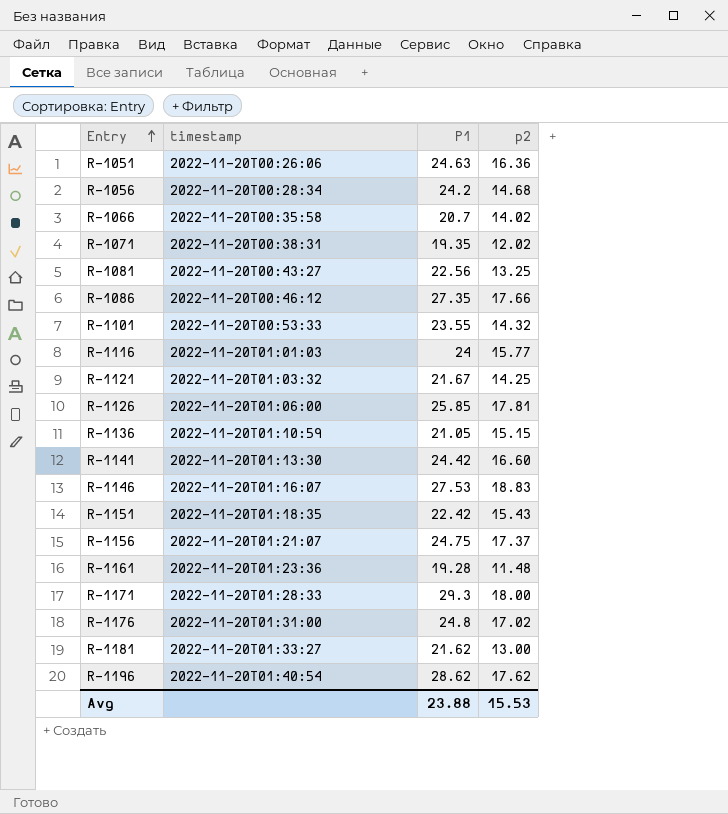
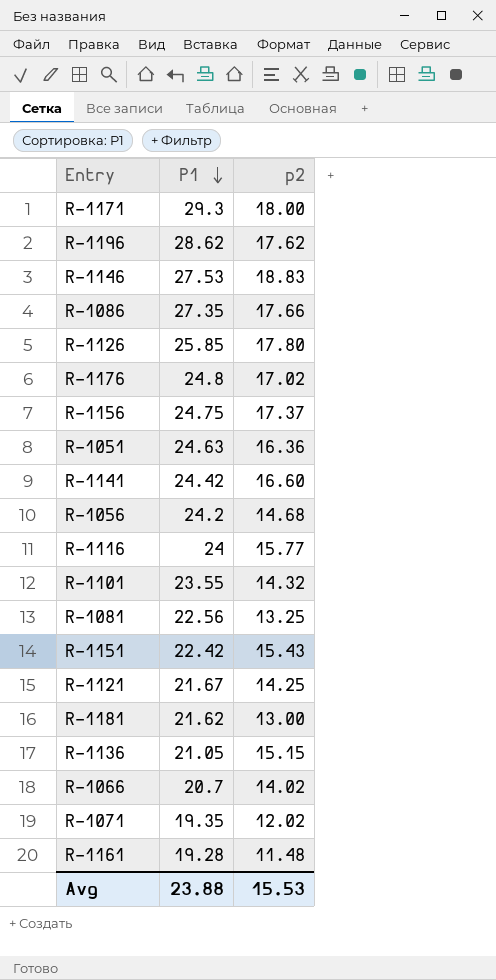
row order: Entry ascending -> P1 descending
column timestamp | position: 2 -> none
R-1126 | p2: 17.81 -> 17.80

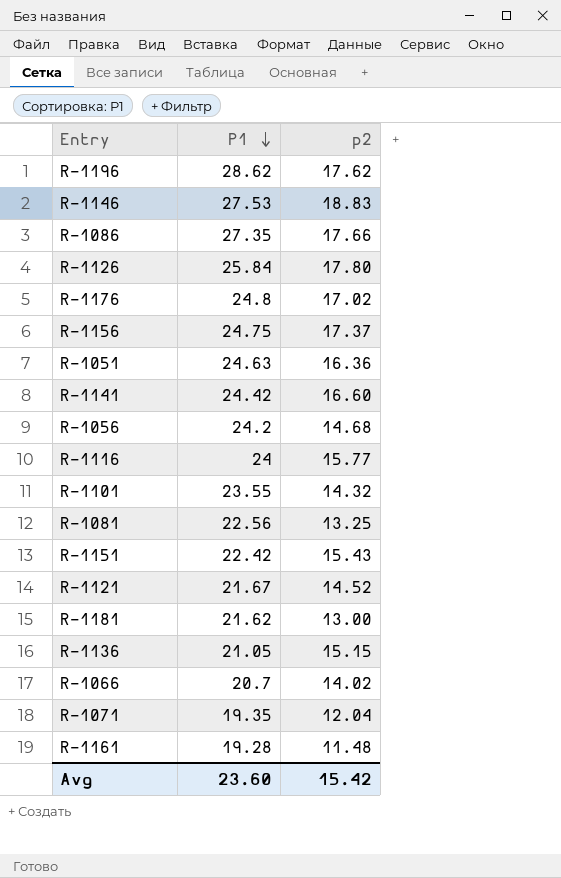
row R-1171: 29.3 | 18.00 -> none
R-1126 | P1: 25.85 -> 25.84
R-1121 | p2: 14.25 -> 14.52
R-1071 | p2: 12.02 -> 12.04
Avg | P1: 23.88 -> 23.60
Avg | p2: 15.53 -> 15.42

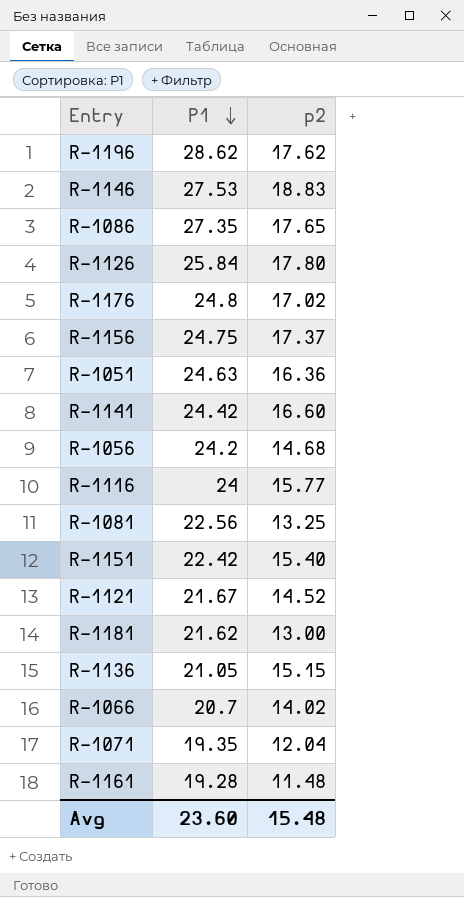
row R-1101: 23.55 | 14.32 -> none
R-1086 | p2: 17.66 -> 17.65
R-1151 | p2: 15.43 -> 15.40
Avg | p2: 15.42 -> 15.48

